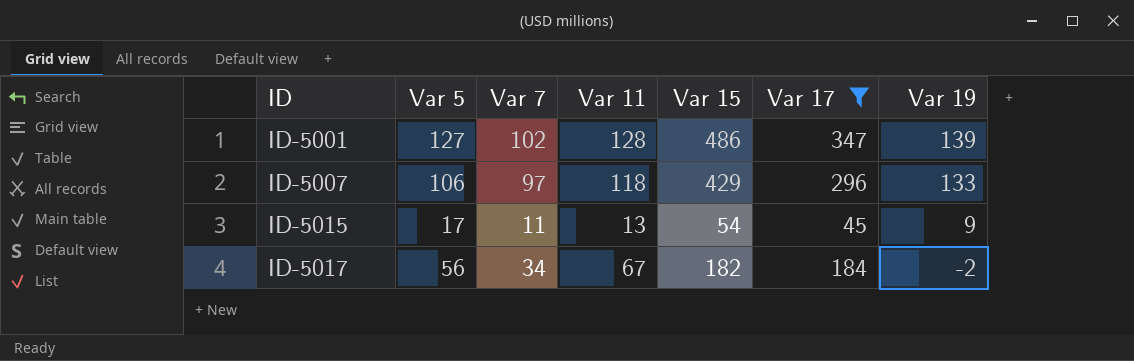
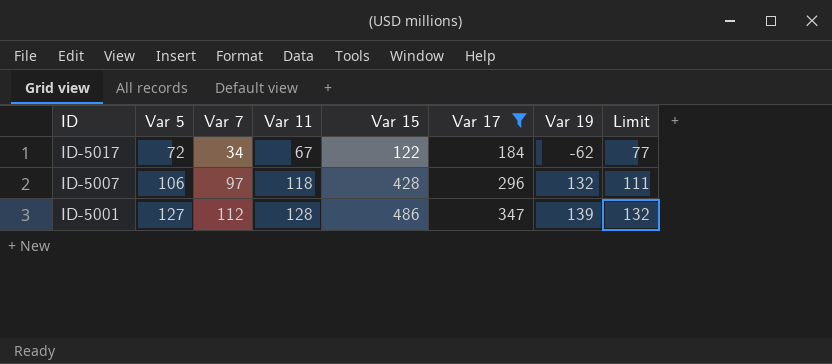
row order: ID ascending -> ID descending
column Limit | formula: none -> [Var 5] + 5
row ID-5015: 17 | 11 | 13 | 54 | 45 | 9 -> none
ID-5017 | Var 5: 56 -> 72
ID-5017 | Var 15: 182 -> 122
ID-5017 | Var 19: -2 -> -62
ID-5007 | Var 15: 429 -> 428
ID-5007 | Var 19: 133 -> 132
ID-5001 | Var 7: 102 -> 112

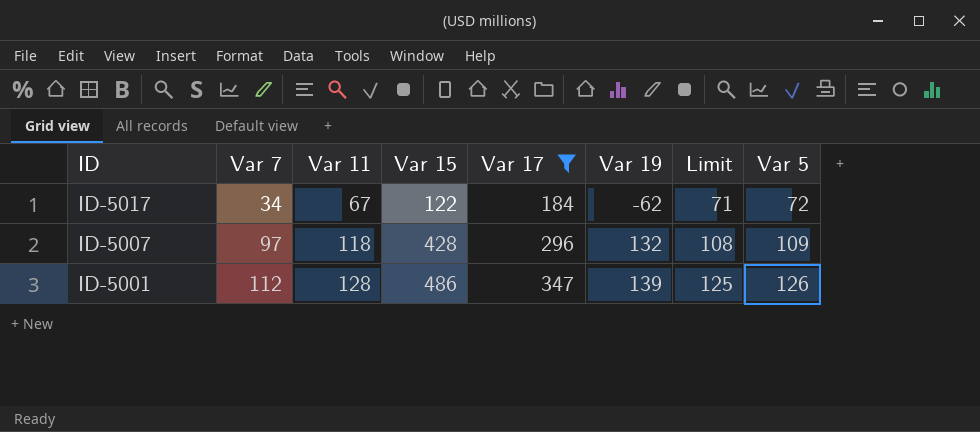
column Limit | formula: [Var 5] + 5 -> [Var 5] - 1
column Var 5 | position: 2 -> 8
ID-5007 | Var 5: 106 -> 109
ID-5001 | Var 5: 127 -> 126

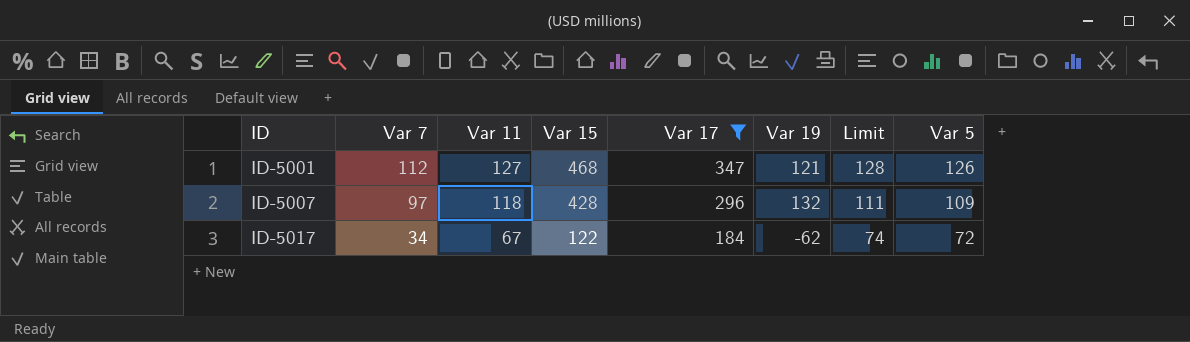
row order: ID descending -> ID ascending
column Limit | formula: [Var 5] - 1 -> [Var 5] + 2
ID-5001 | Var 11: 128 -> 127
ID-5001 | Var 15: 486 -> 468
ID-5001 | Var 19: 139 -> 121

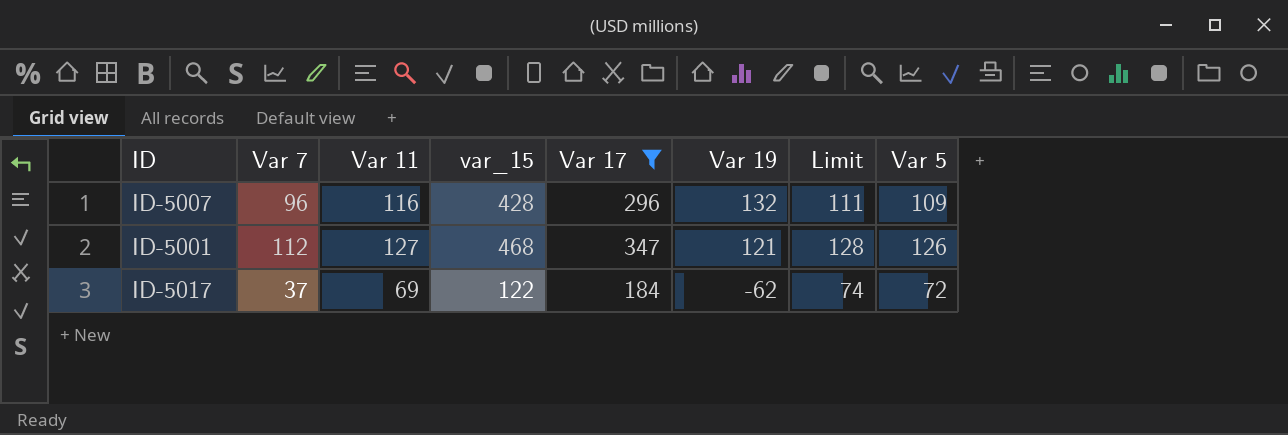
row order: ID ascending -> Var 19 descending
column name: Var 15 -> var_15
ID-5007 | Var 7: 97 -> 96
ID-5007 | Var 11: 118 -> 116
ID-5017 | Var 7: 34 -> 37
ID-5017 | Var 11: 67 -> 69

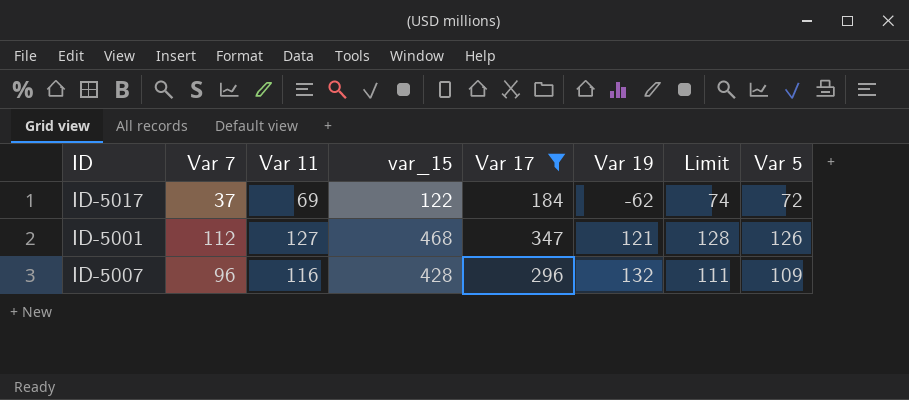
row order: Var 19 descending -> Var 19 ascending

